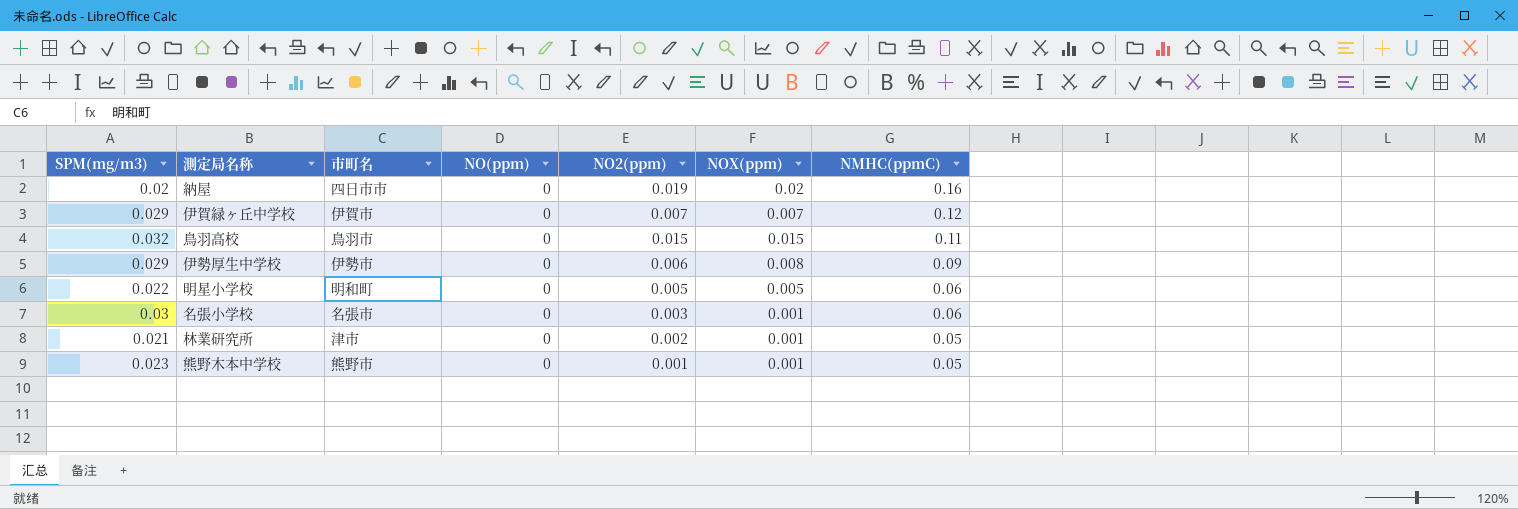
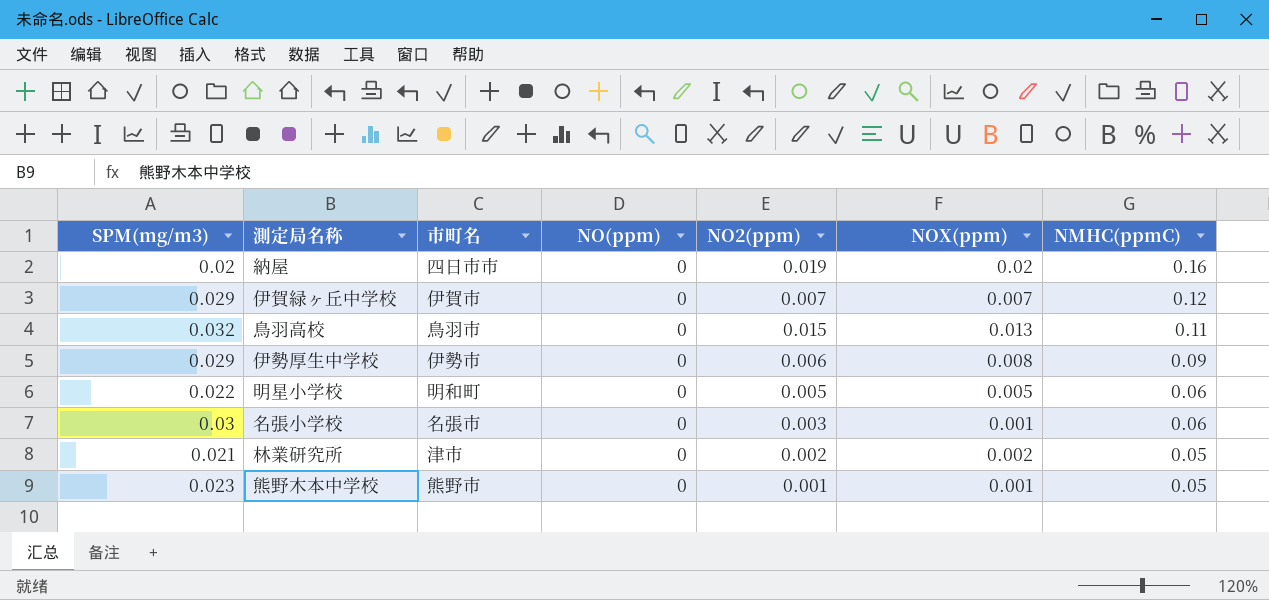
鳥羽高校 | NOX(ppm): 0.015 -> 0.013
林業研究所 | NOX(ppm): 0.001 -> 0.002

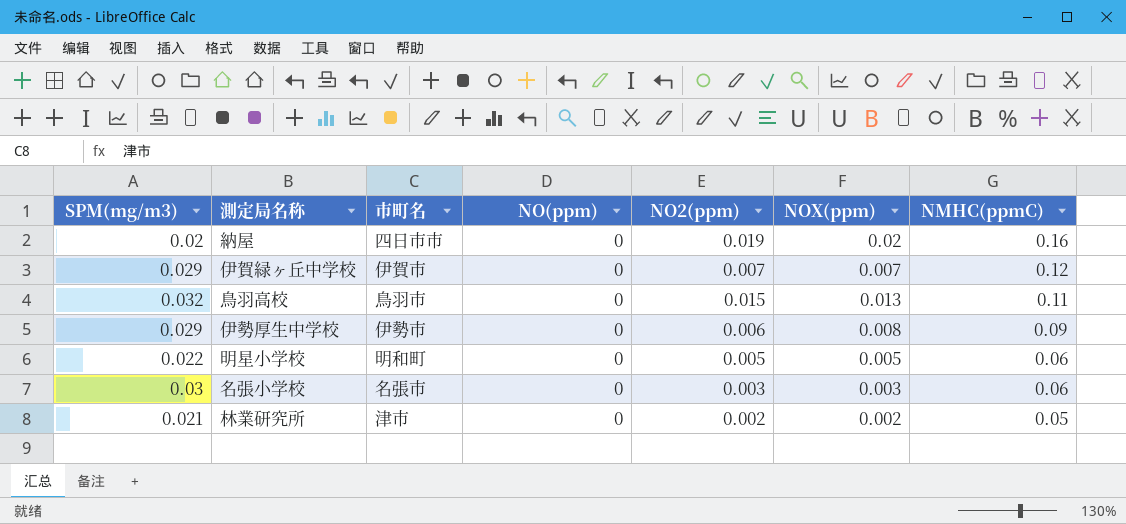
row 熊野木本中学校: 0.023 | 熊野市 | 0 | 0.001 | 0.001 | 0.05 -> none
名張小学校 | NOX(ppm): 0.001 -> 0.003

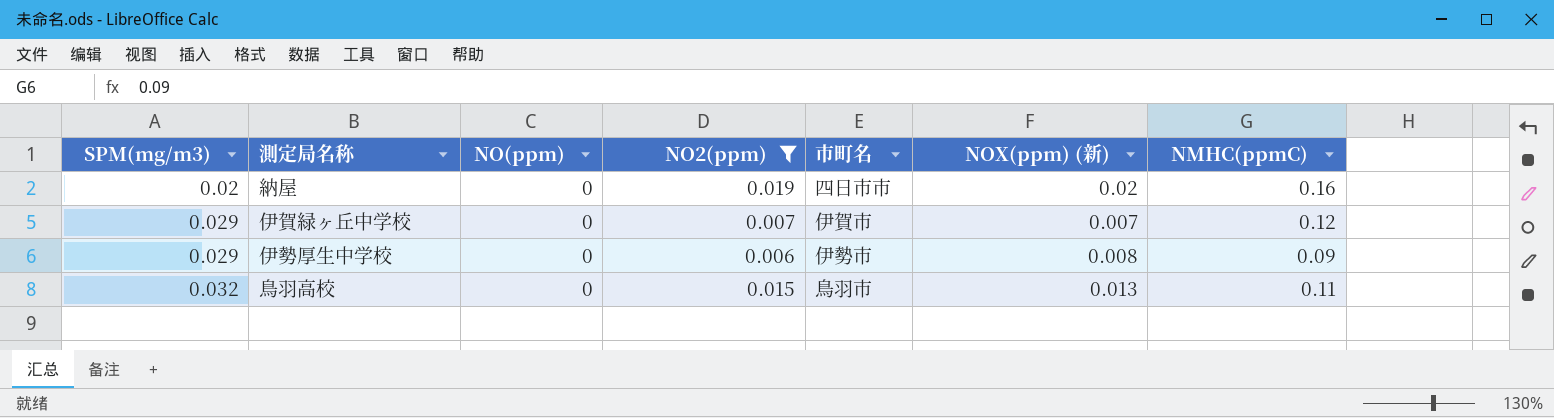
filter: none -> NO2(ppm) >= 0.006
row order: NMHC(ppmC) descending -> SPM(mg/m3) ascending
column 市町名 | position: 3 -> 5
column name: NOX(ppm) -> NOX(ppm) (新)

